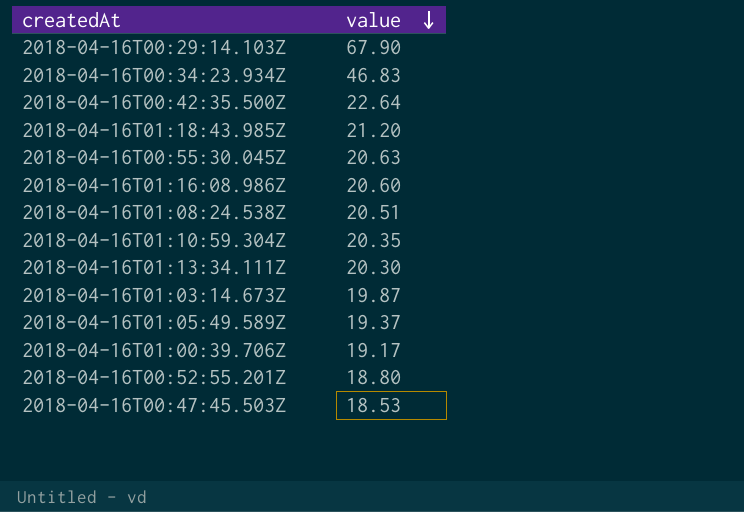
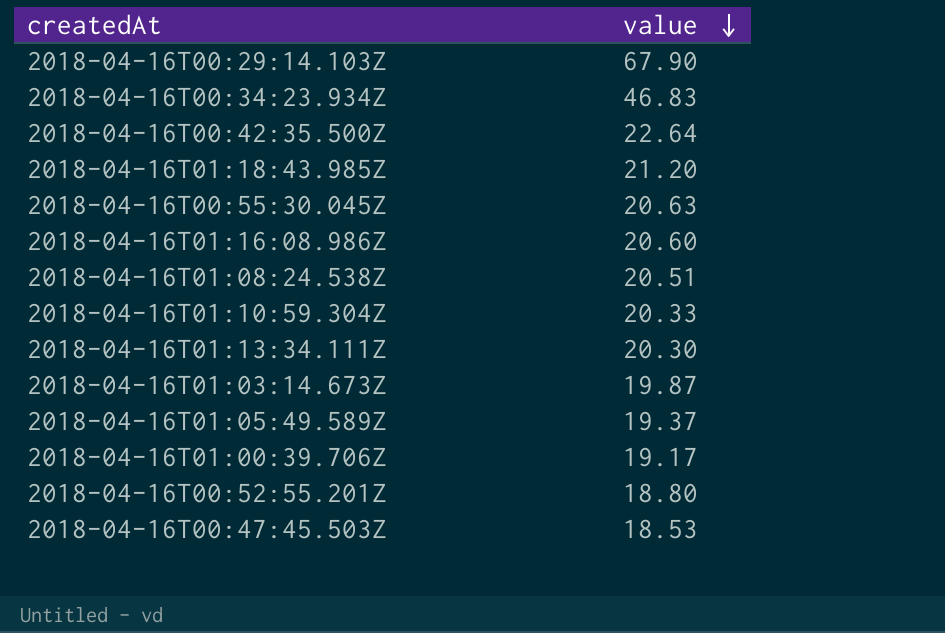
2018-04-16T01:10:59.304Z | value: 20.35 -> 20.33

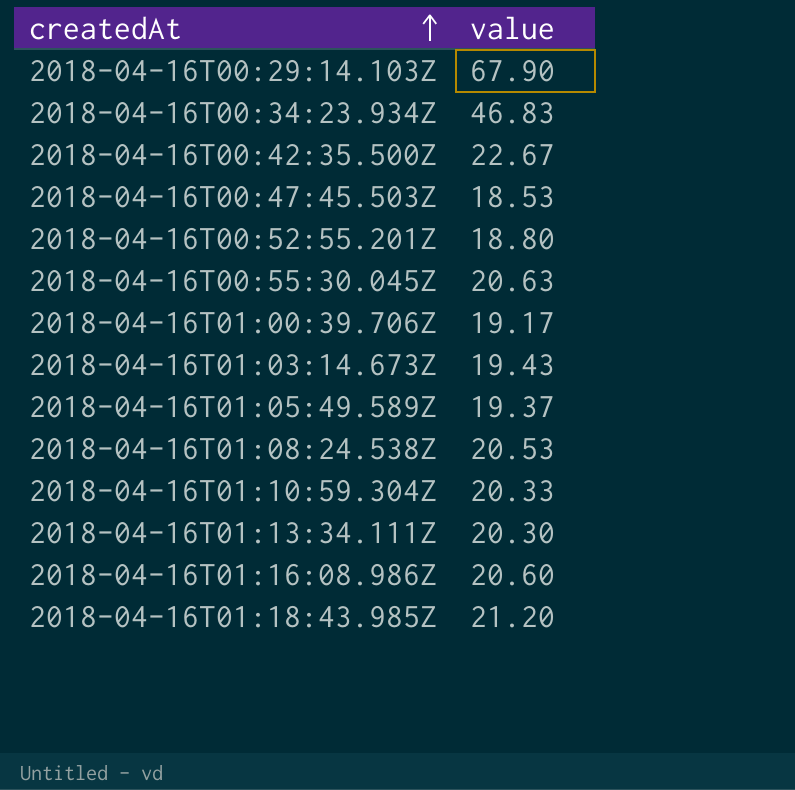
row order: value descending -> createdAt ascending
2018-04-16T00:42:35.500Z | value: 22.64 -> 22.67
2018-04-16T01:03:14.673Z | value: 19.87 -> 19.43
2018-04-16T01:08:24.538Z | value: 20.51 -> 20.53

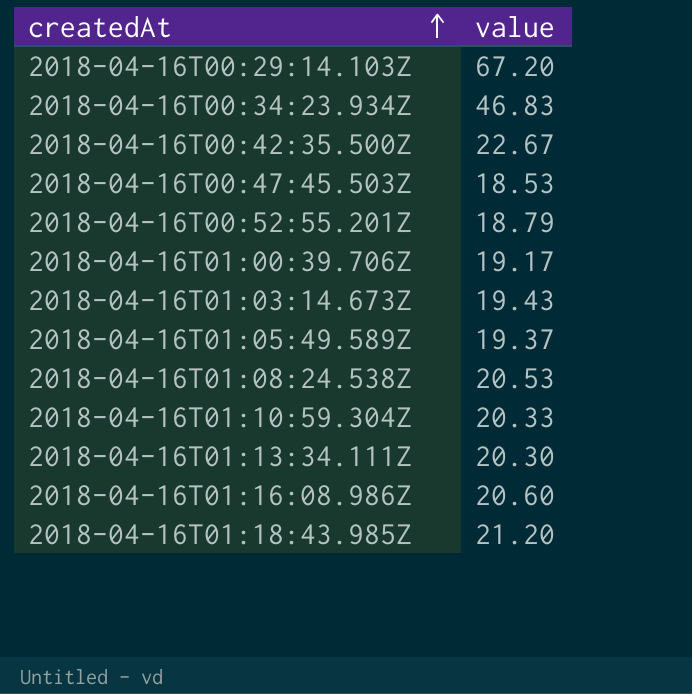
row 2018-04-16T00:55:30.045Z: 20.63 -> none
2018-04-16T00:29:14.103Z | value: 67.90 -> 67.20
2018-04-16T00:52:55.201Z | value: 18.80 -> 18.79

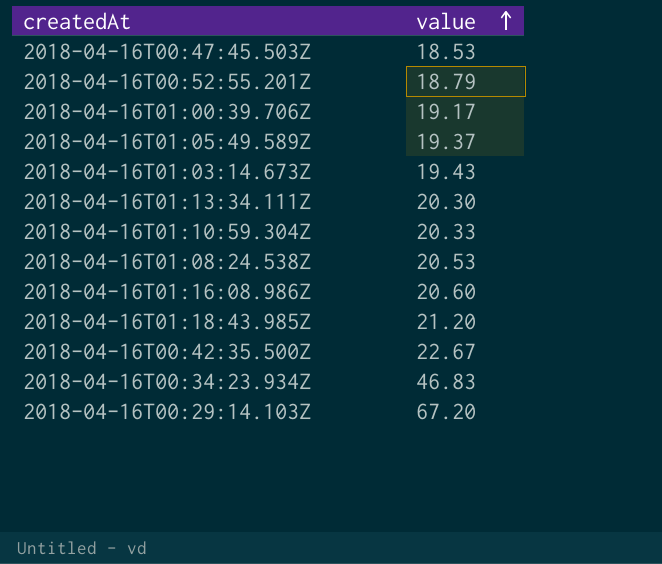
row order: createdAt ascending -> value ascending

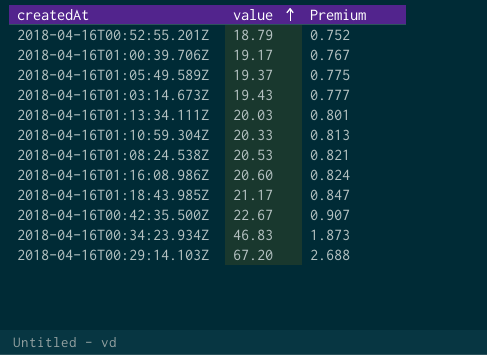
column Premium | formula: none -> [value] * 0.04
row 2018-04-16T00:47:45.503Z: 18.53 -> none
2018-04-16T01:13:34.111Z | value: 20.30 -> 20.03
2018-04-16T01:18:43.985Z | value: 21.20 -> 21.17

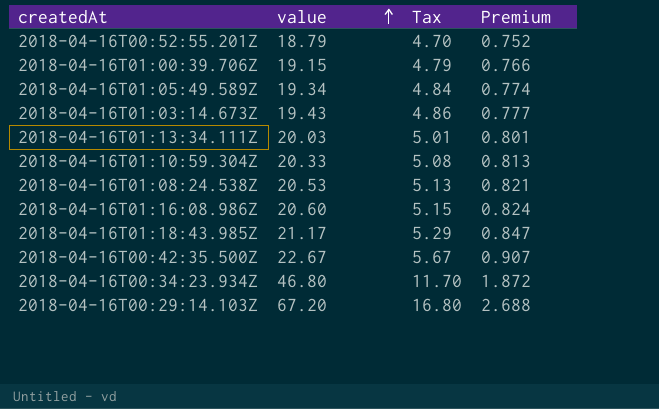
column Tax | formula: none -> [value] * 0.25
2018-04-16T01:00:39.706Z | value: 19.17 -> 19.15
2018-04-16T01:00:39.706Z | Premium: 0.767 -> 0.766
2018-04-16T01:05:49.589Z | value: 19.37 -> 19.34
2018-04-16T01:05:49.589Z | Premium: 0.775 -> 0.774
2018-04-16T00:34:23.934Z | value: 46.83 -> 46.80
2018-04-16T00:34:23.934Z | Premium: 1.873 -> 1.872

